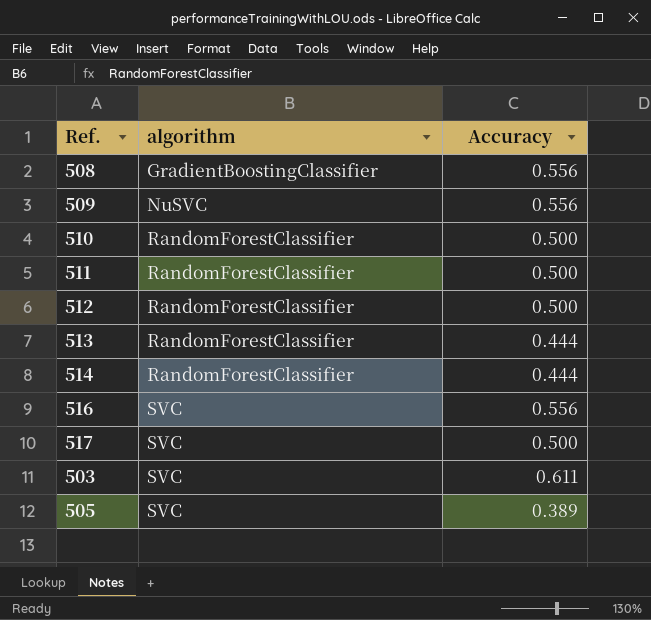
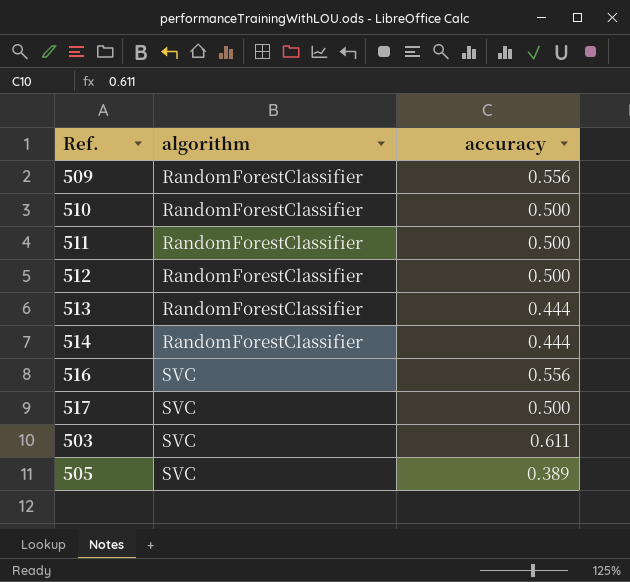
column name: Accuracy -> accuracy
row 508: GradientBoostingClassifier | 0.556 -> none
509 | algorithm: NuSVC -> RandomForestClassifier

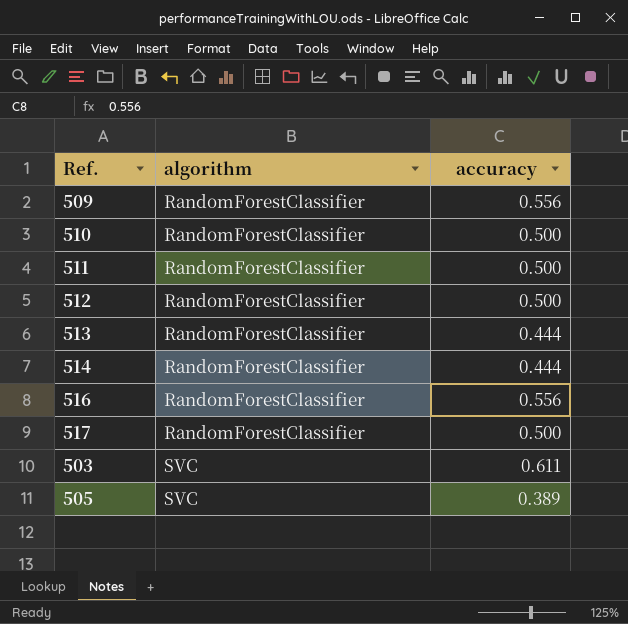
516 | algorithm: SVC -> RandomForestClassifier
517 | algorithm: SVC -> RandomForestClassifier

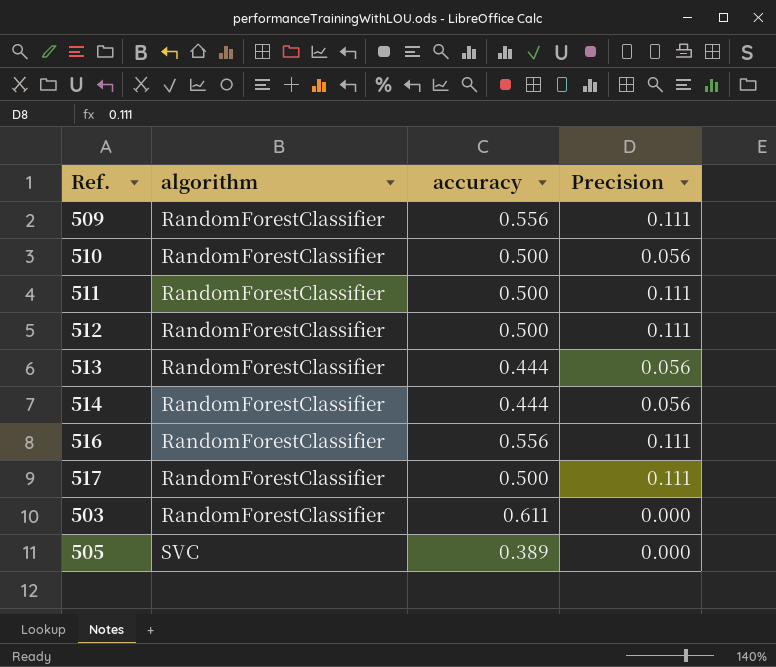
column Precision | position: none -> 4
503 | algorithm: SVC -> RandomForestClassifier

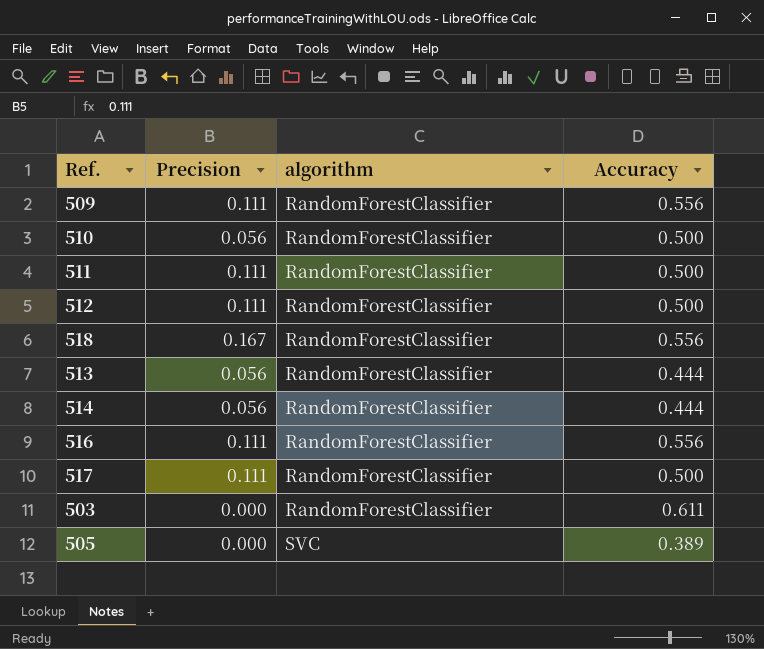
column Precision | position: 4 -> 2
column name: accuracy -> Accuracy
row 518: none -> 0.167 | RandomForestClassifier | 0.556

